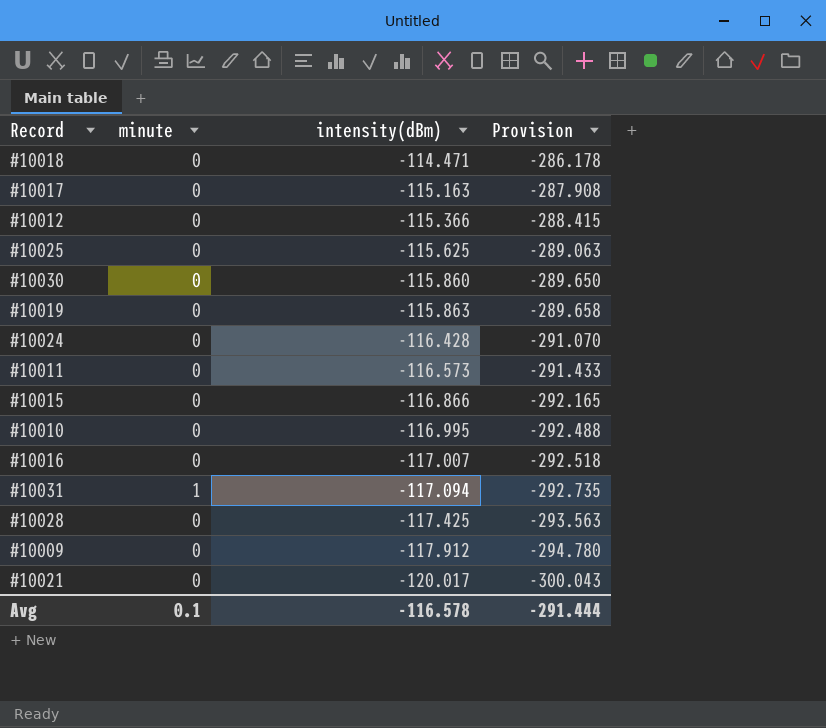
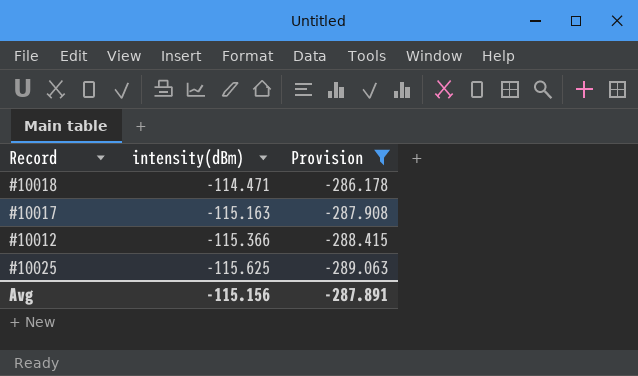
filter: none -> Provision >= -289.063
column minute | position: 2 -> none
Avg | intensity(dBm): -116.578 -> -115.156
Avg | Provision: -291.444 -> -287.891

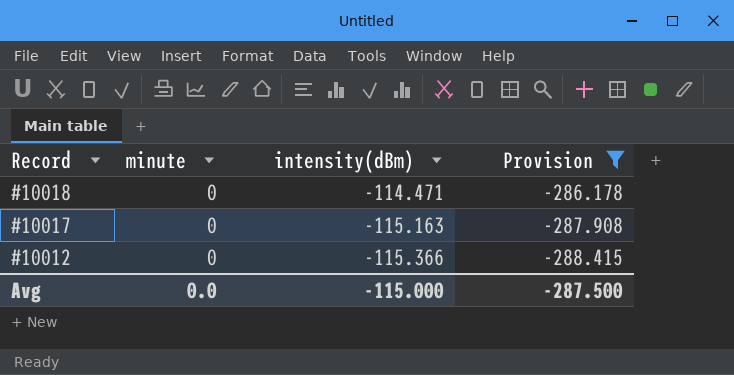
column minute | position: none -> 2
row #10025: -115.625 | -289.063 -> none
Avg | intensity(dBm): -115.156 -> -115.000
Avg | Provision: -287.891 -> -287.500

